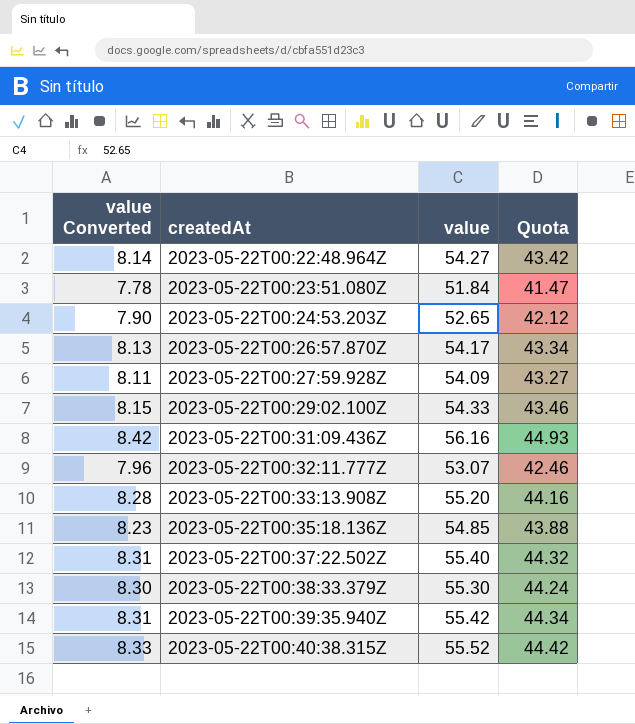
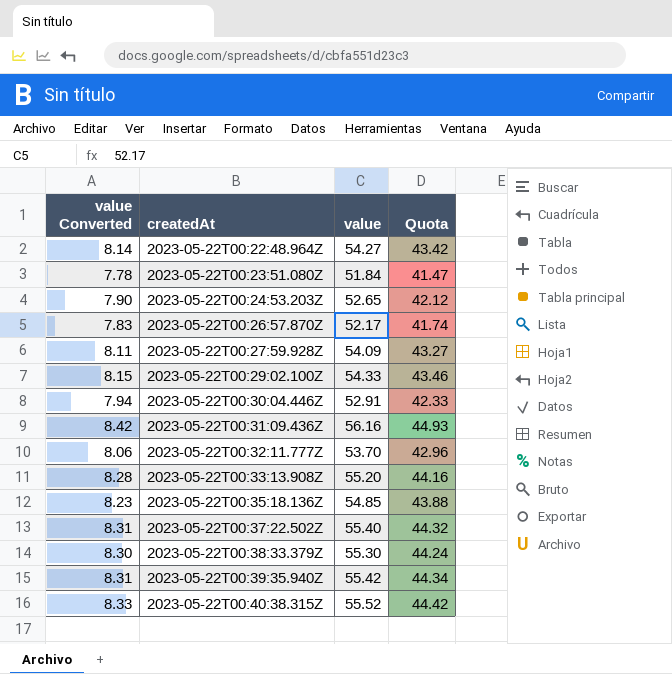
2023-05-22T00:26:57.870Z | value Converted: 8.13 -> 7.83
2023-05-22T00:26:57.870Z | value: 54.17 -> 52.17
2023-05-22T00:26:57.870Z | Quota: 43.34 -> 41.74
row 2023-05-22T00:30:04.446Z: none -> 7.94 | 52.91 | 42.33
2023-05-22T00:32:11.777Z | value Converted: 7.96 -> 8.06
2023-05-22T00:32:11.777Z | value: 53.07 -> 53.70
2023-05-22T00:32:11.777Z | Quota: 42.46 -> 42.96

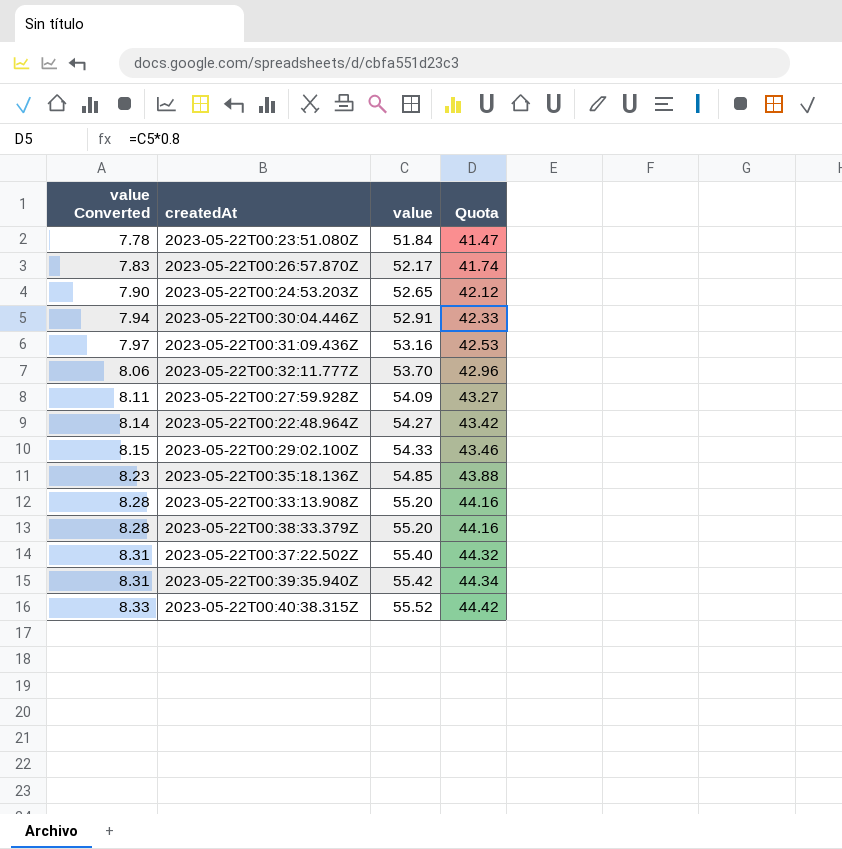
row order: createdAt ascending -> value Converted ascending
2023-05-22T00:31:09.436Z | value Converted: 8.42 -> 7.97
2023-05-22T00:31:09.436Z | value: 56.16 -> 53.16
2023-05-22T00:31:09.436Z | Quota: 44.93 -> 42.53
2023-05-22T00:38:33.379Z | value Converted: 8.30 -> 8.28
2023-05-22T00:38:33.379Z | value: 55.30 -> 55.20
2023-05-22T00:38:33.379Z | Quota: 44.24 -> 44.16

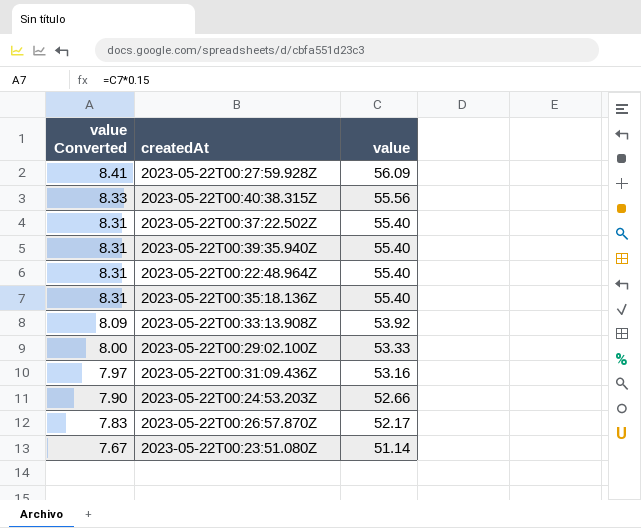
row order: value Converted ascending -> value Converted descending
column Quota | formula: [value] * 0.8 -> none
row 2023-05-22T00:30:04.446Z: 7.94 | 52.91 | 42.33 -> none
row 2023-05-22T00:32:11.777Z: 8.06 | 53.70 | 42.96 -> none
row 2023-05-22T00:38:33.379Z: 8.28 | 55.20 | 44.16 -> none
2023-05-22T00:27:59.928Z | value Converted: 8.11 -> 8.41
2023-05-22T00:27:59.928Z | value: 54.09 -> 56.09
2023-05-22T00:40:38.315Z | value: 55.52 -> 55.56
2023-05-22T00:39:35.940Z | value: 55.42 -> 55.40
2023-05-22T00:22:48.964Z | value Converted: 8.14 -> 8.31
2023-05-22T00:22:48.964Z | value: 54.27 -> 55.40
2023-05-22T00:35:18.136Z | value Converted: 8.23 -> 8.31
2023-05-22T00:35:18.136Z | value: 54.85 -> 55.40
2023-05-22T00:33:13.908Z | value Converted: 8.28 -> 8.09
2023-05-22T00:33:13.908Z | value: 55.20 -> 53.92
2023-05-22T00:29:02.100Z | value Converted: 8.15 -> 8.00
2023-05-22T00:29:02.100Z | value: 54.33 -> 53.33
2023-05-22T00:24:53.203Z | value: 52.65 -> 52.66
2023-05-22T00:23:51.080Z | value Converted: 7.78 -> 7.67
2023-05-22T00:23:51.080Z | value: 51.84 -> 51.14

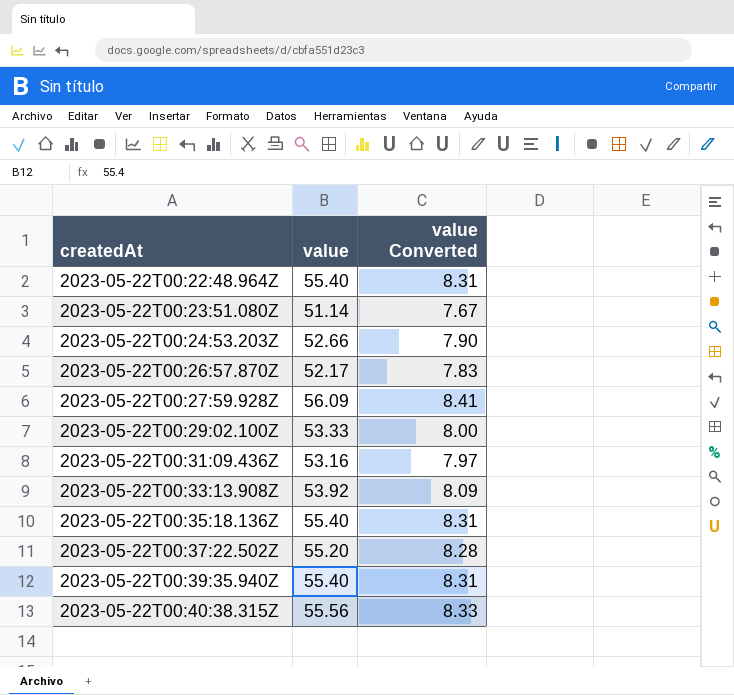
row order: value Converted descending -> createdAt ascending
column value Converted | position: 1 -> 3
2023-05-22T00:37:22.502Z | value: 55.40 -> 55.20
2023-05-22T00:37:22.502Z | value Converted: 8.31 -> 8.28

